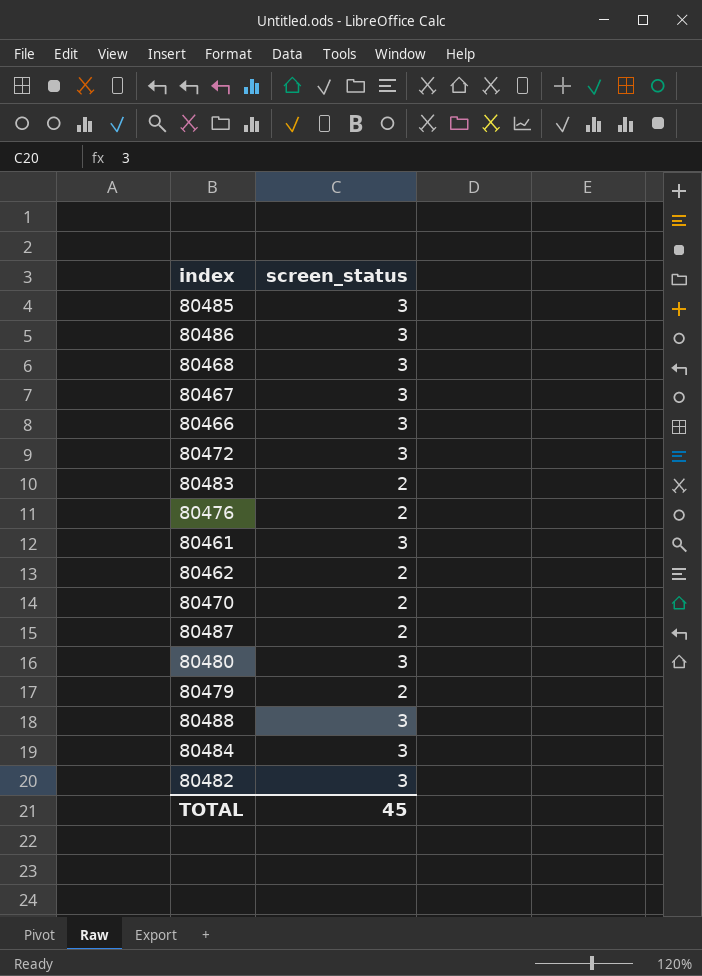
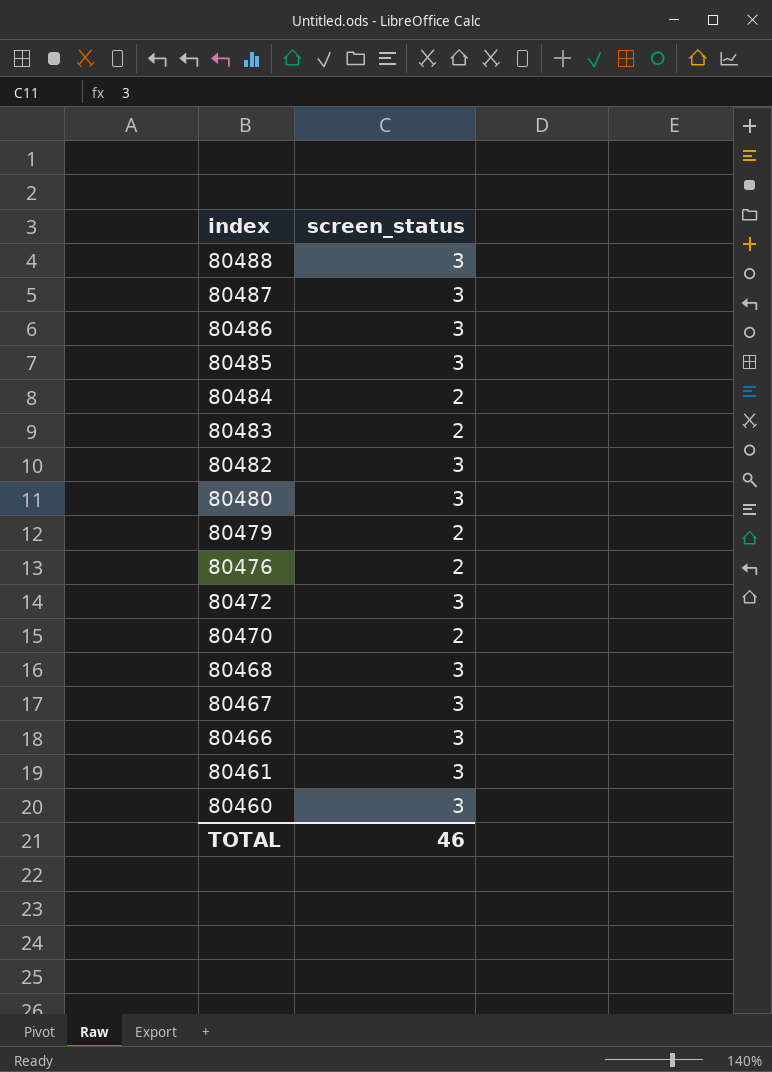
row order: none -> index descending
row 80462: 2 -> none
80487 | screen_status: 2 -> 3
80484 | screen_status: 3 -> 2
row 80460: none -> 3
TOTAL | screen_status: 45 -> 46

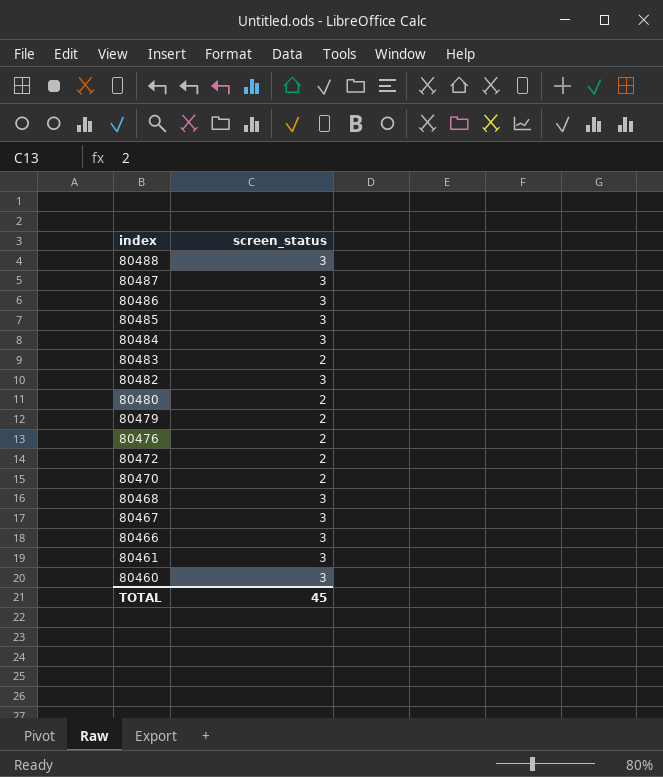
80484 | screen_status: 2 -> 3
80480 | screen_status: 3 -> 2
80472 | screen_status: 3 -> 2
TOTAL | screen_status: 46 -> 45

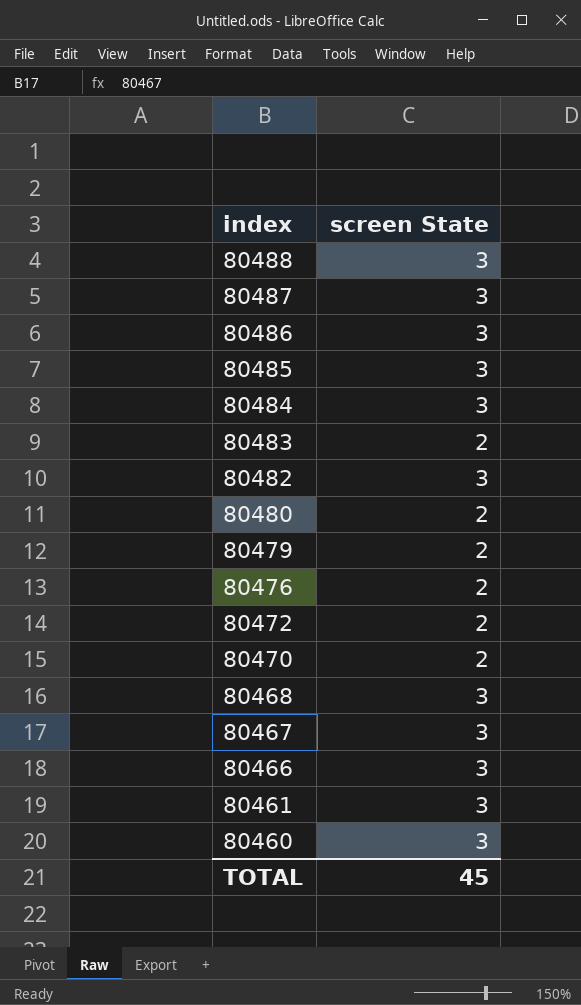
column name: screen_status -> screen State

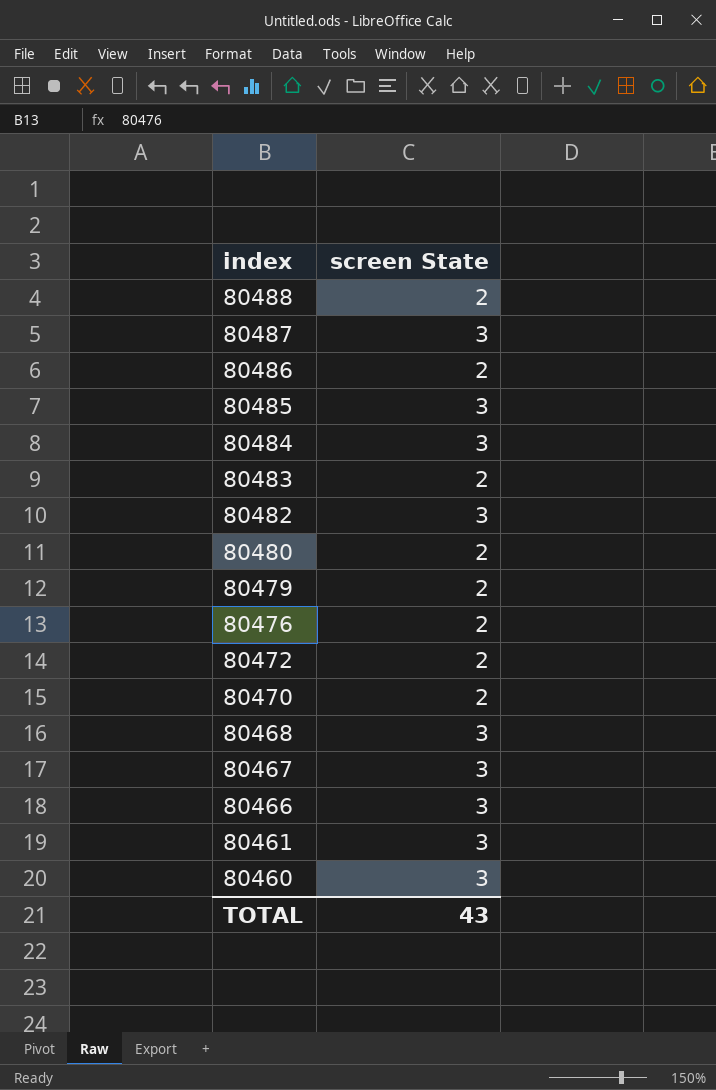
80488 | screen State: 3 -> 2
80486 | screen State: 3 -> 2
TOTAL | screen State: 45 -> 43

